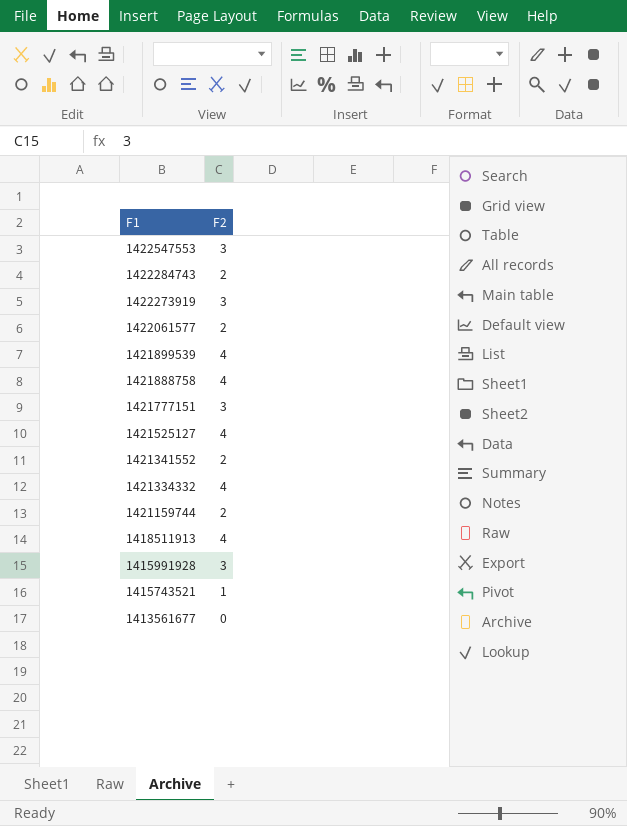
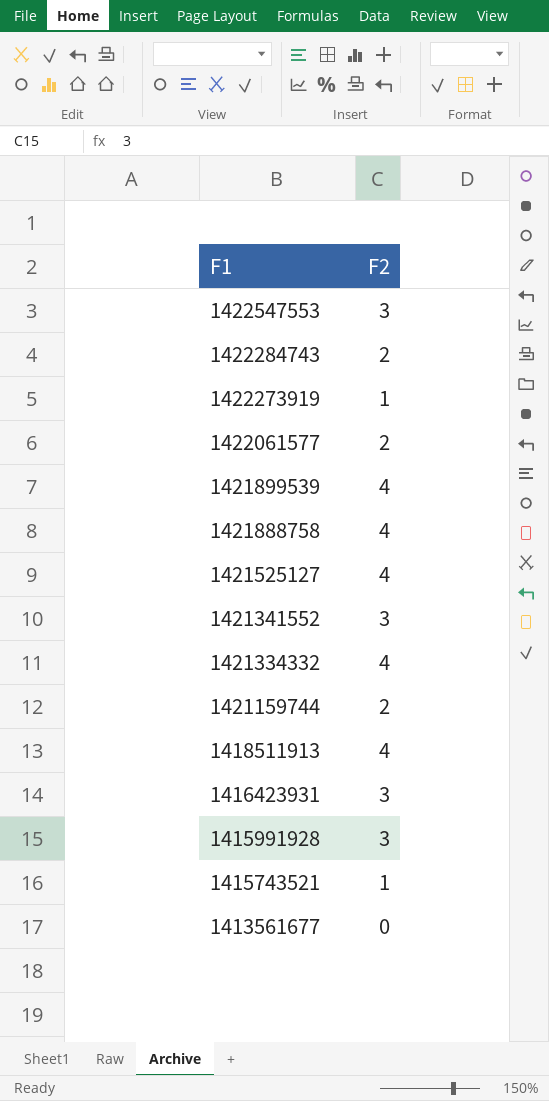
row 1421777151: 3 -> none
1422273919 | F2: 3 -> 1
1421341552 | F2: 2 -> 3
row 1416423931: none -> 3

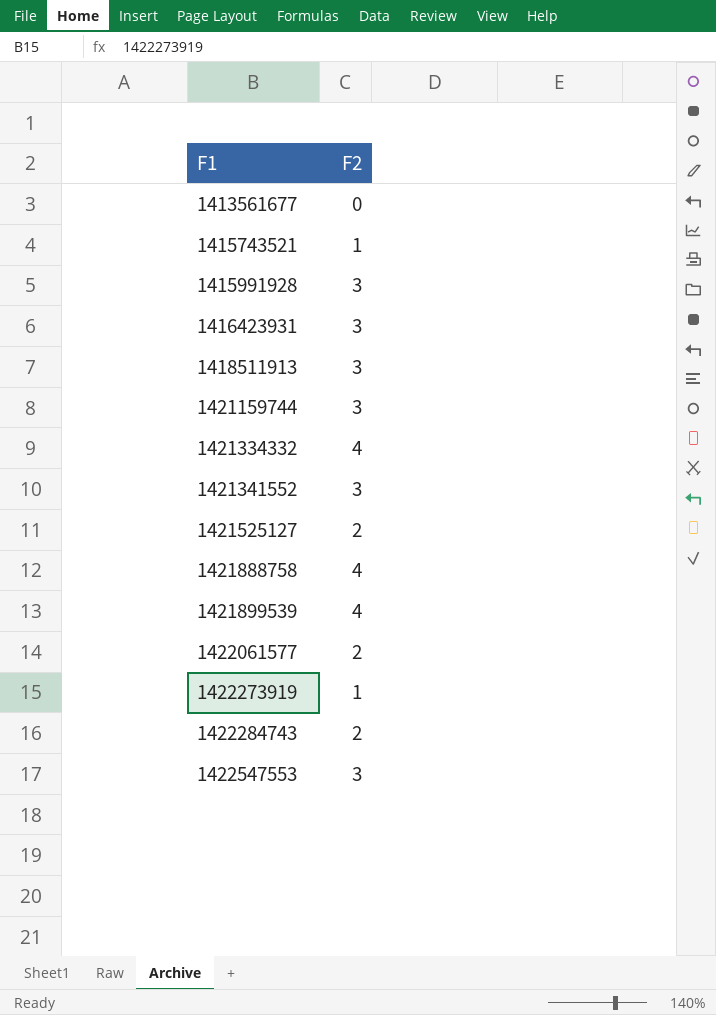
row order: F1 descending -> F1 ascending
1418511913 | F2: 4 -> 3
1421159744 | F2: 2 -> 3
1421525127 | F2: 4 -> 2

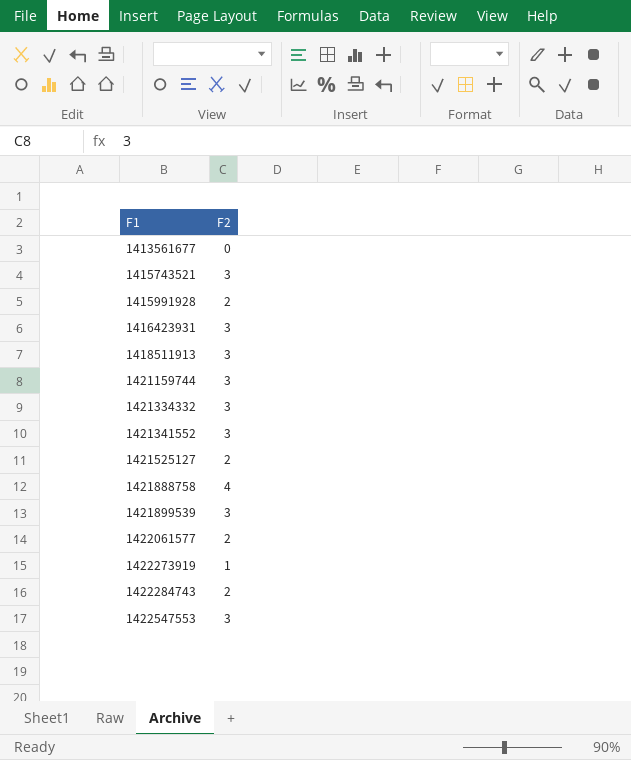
1415743521 | F2: 1 -> 3
1415991928 | F2: 3 -> 2
1421334332 | F2: 4 -> 3
1421899539 | F2: 4 -> 3

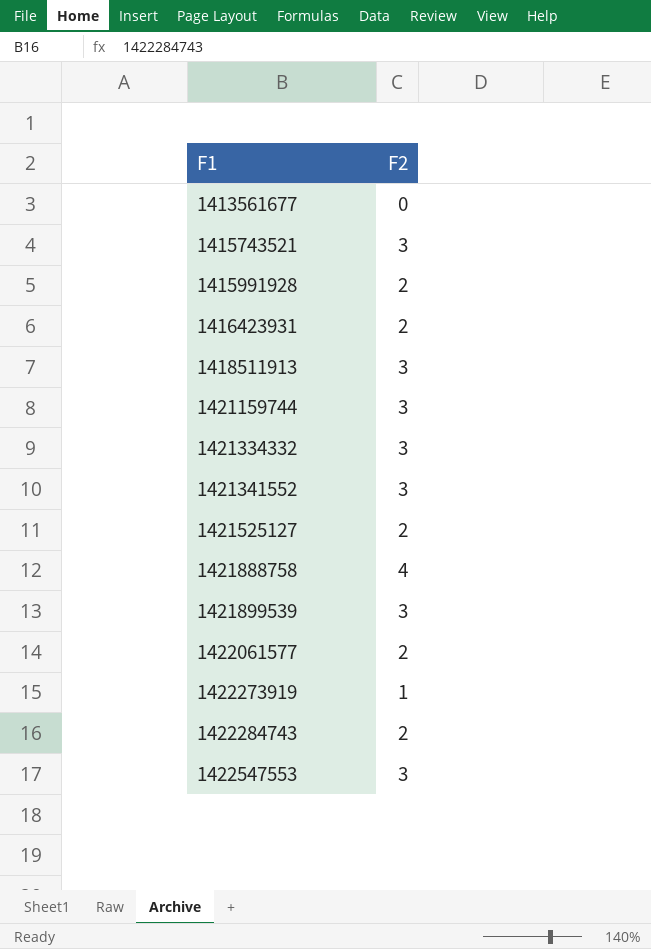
1416423931 | F2: 3 -> 2

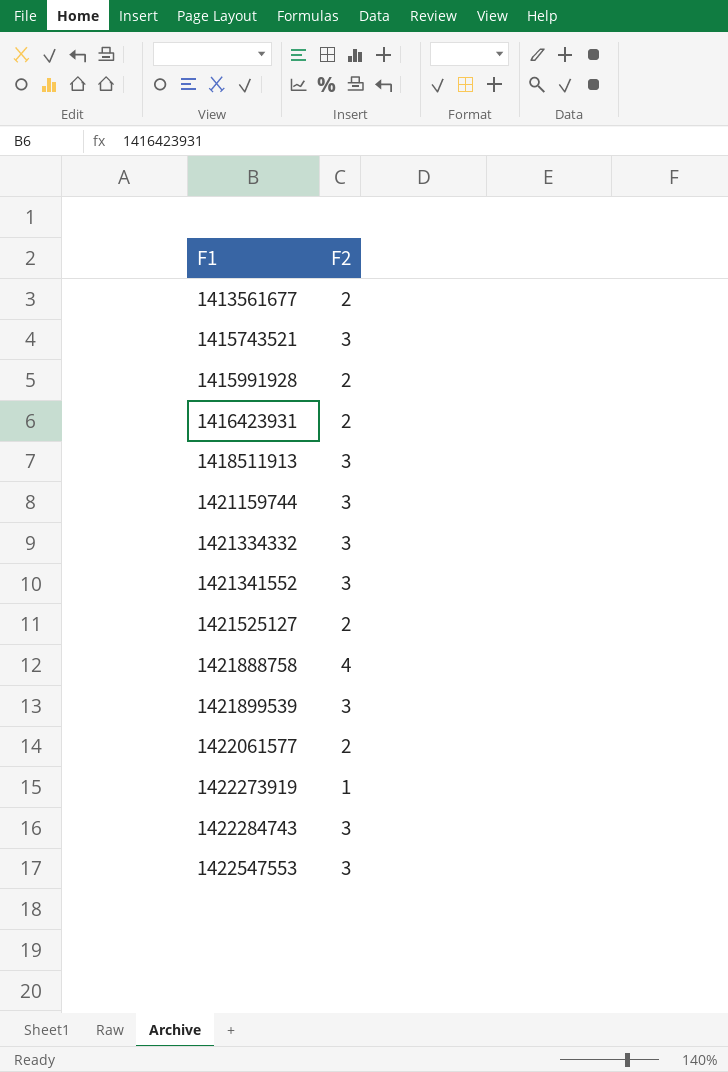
1413561677 | F2: 0 -> 2
1422284743 | F2: 2 -> 3

